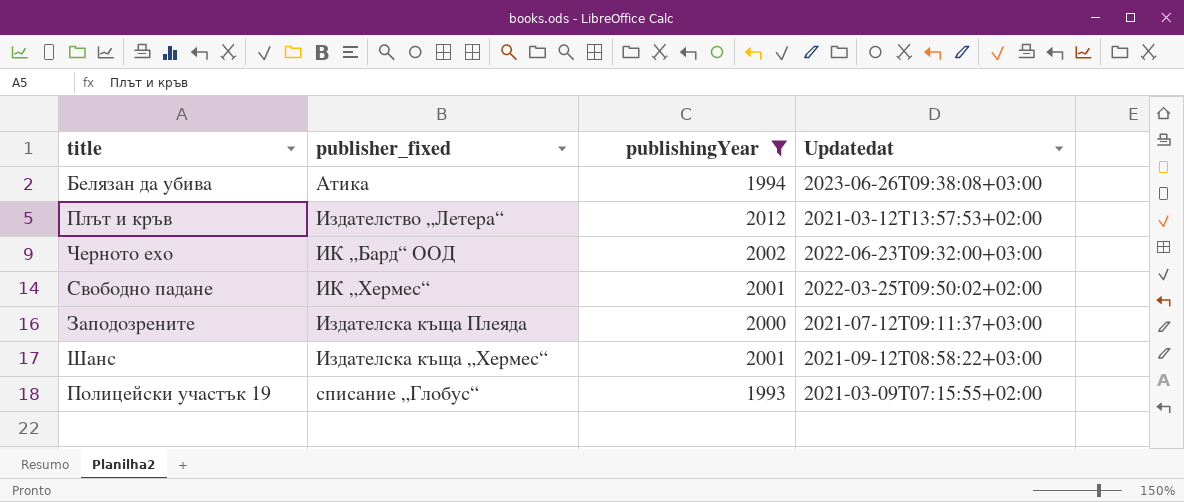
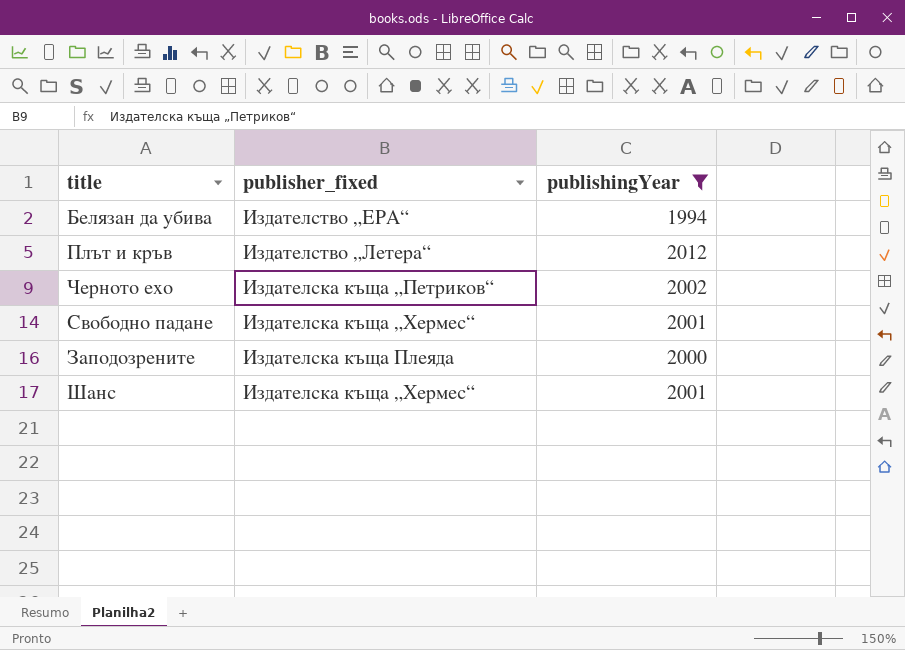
column Updatedat | position: 4 -> none
row Полицейски участък 19: списание „Глобус“ | 1993 | 2021-03-09T07:15:55+02:00 -> none
Белязан да убива | publisher_fixed: Атика -> Издателство „ЕРА“
Черното ехо | publisher_fixed: ИК „Бард“ ООД -> Издателска къща „Петриков“
Свободно падане | publisher_fixed: ИК „Хермес“ -> Издателска къща „Хермес“

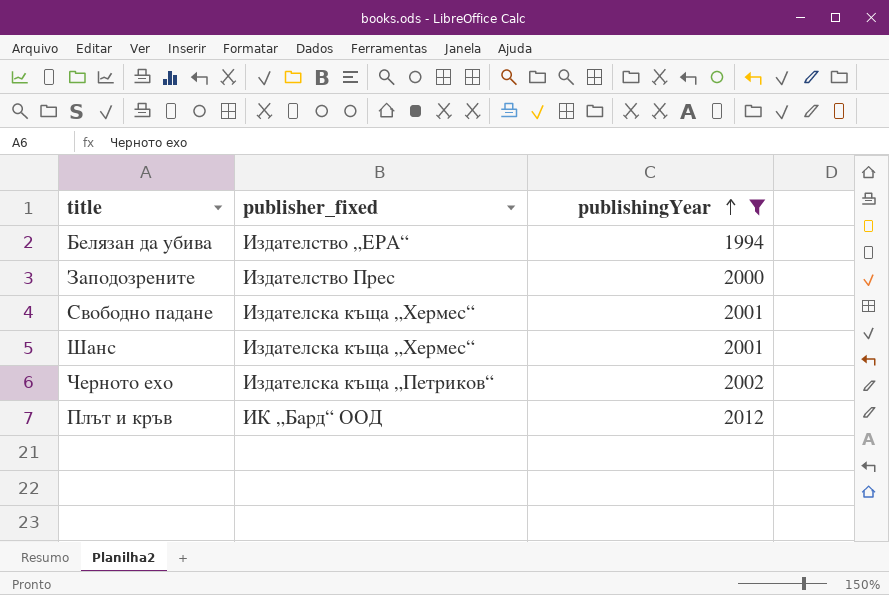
row order: none -> publishingYear ascending
Заподозрените | publisher_fixed: Издателска къща Плеяда -> Издателство Прес
Плът и кръв | publisher_fixed: Издателство „Летера“ -> ИК „Бард“ ООД

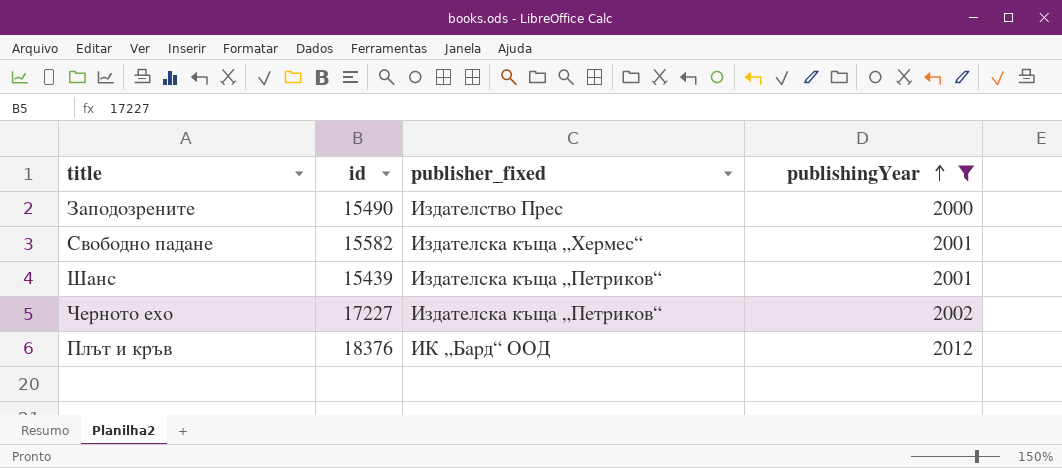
column id | position: none -> 2
row Белязан да убива: Издателство „ЕРА“ | 1994 -> none
Шанс | publisher_fixed: Издателска къща „Хермес“ -> Издателска къща „Петриков“

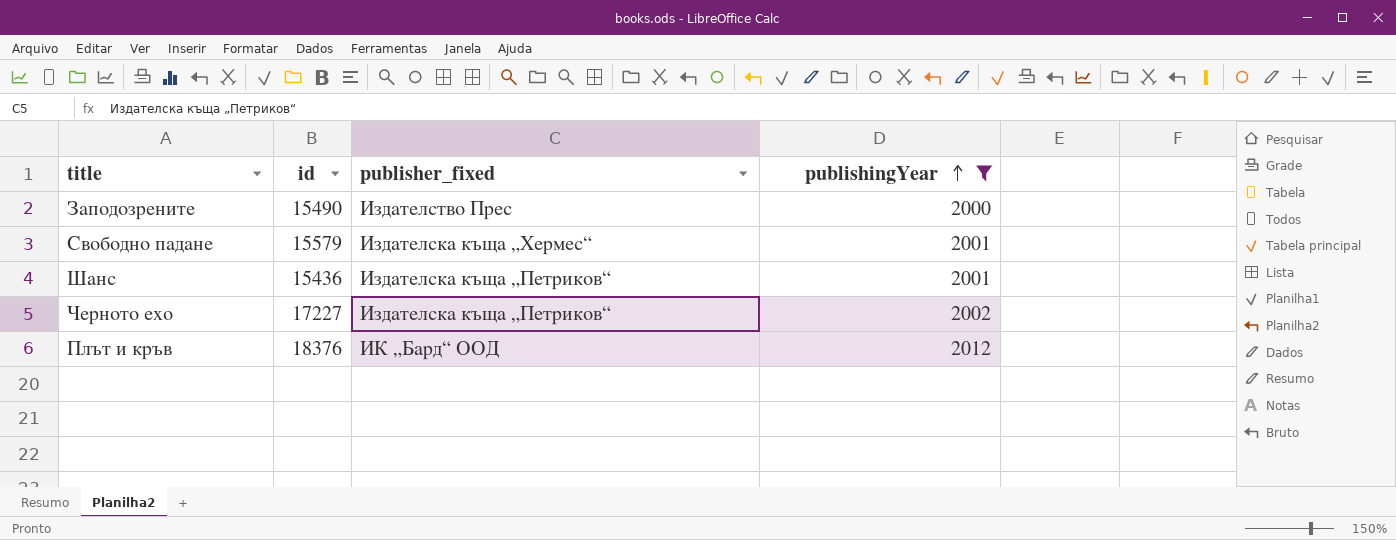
Свободно падане | id: 15582 -> 15579
Шанс | id: 15439 -> 15436

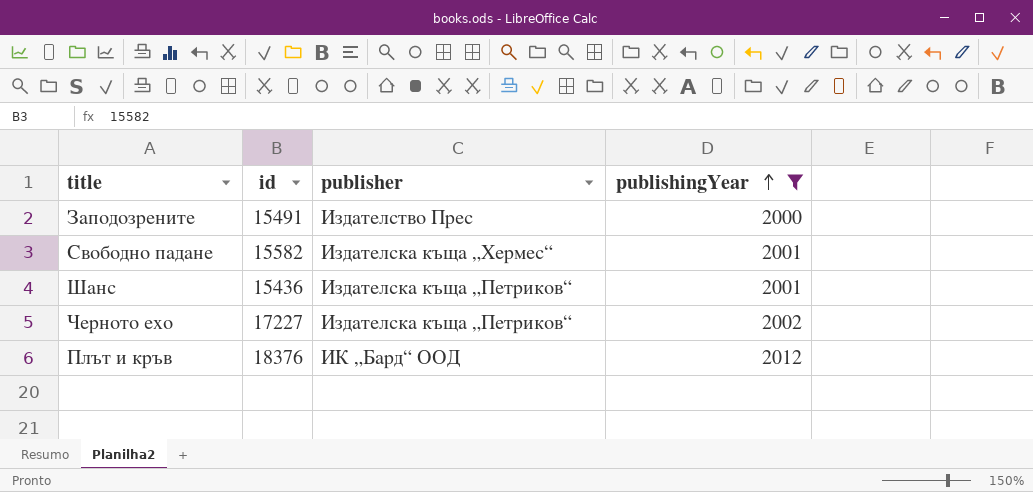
column name: publisher_fixed -> publisher
Заподозрените | id: 15490 -> 15491
Свободно падане | id: 15579 -> 15582

